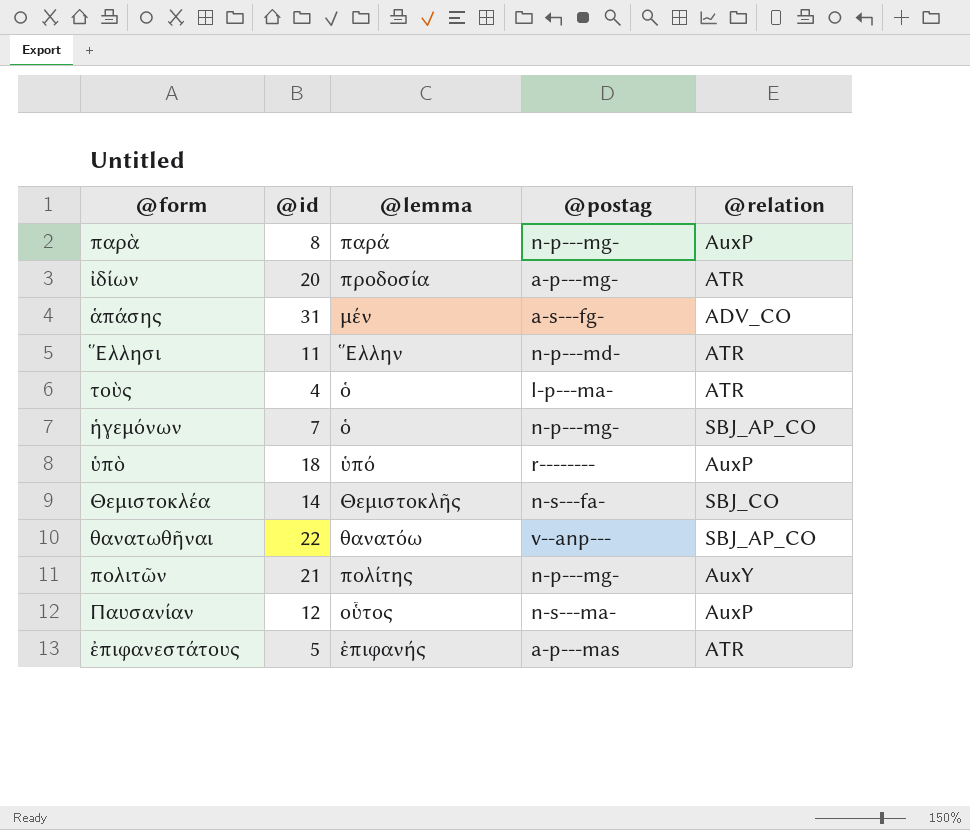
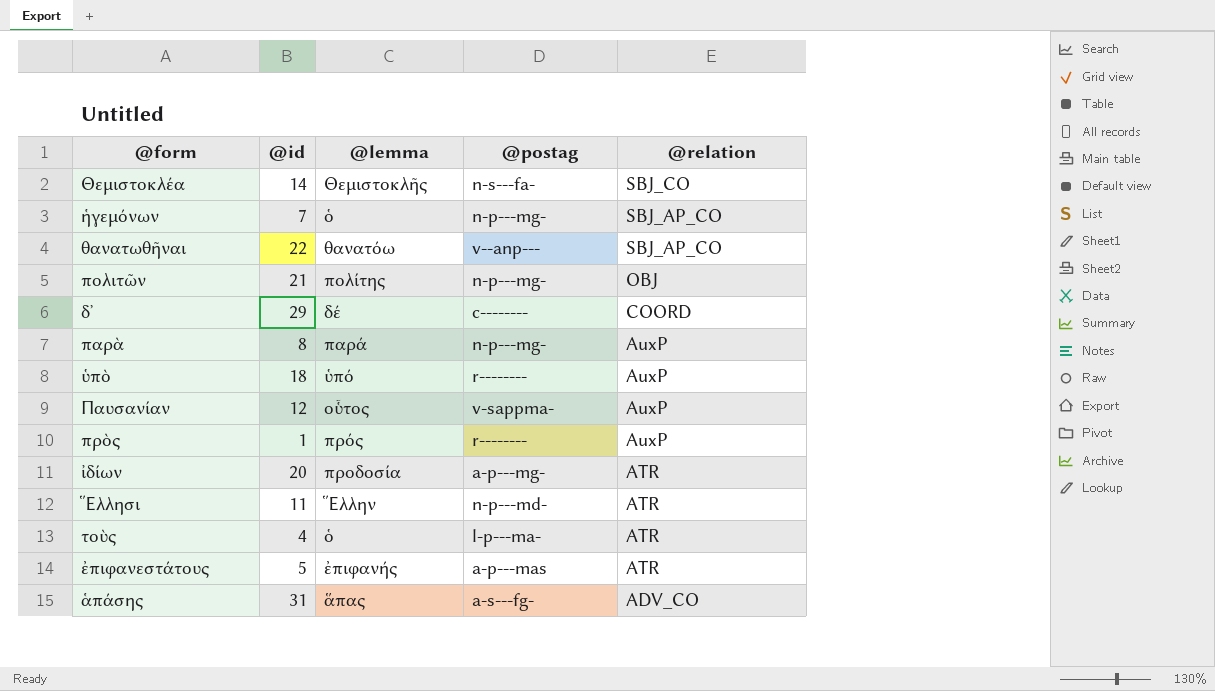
row order: none -> @relation descending
πολιτῶν | @relation: AuxY -> OBJ
row δʼ: none -> 29 | δέ | c-------- | COORD
Παυσανίαν | @postag: n-s---ma- -> v-sappma-
row πρὸς: none -> 1 | πρός | r-------- | AuxP
ἁπάσης | @lemma: μέν -> ἅπας

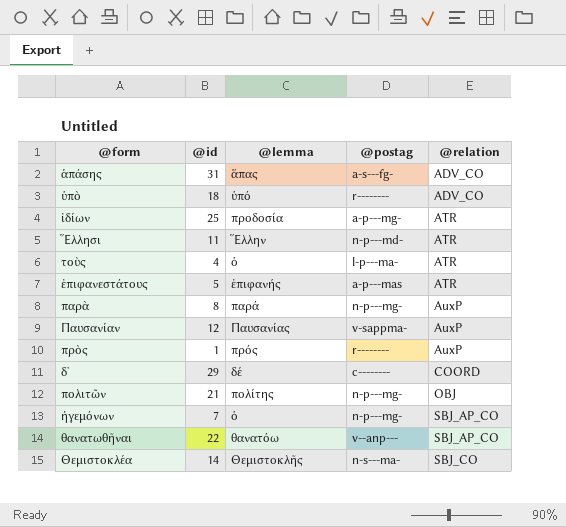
row order: @relation descending -> @relation ascending
ὑπὸ | @relation: AuxP -> ADV_CO
ἰδίων | @id: 20 -> 25
Παυσανίαν | @lemma: οὗτος -> Παυσανίας
Θεμιστοκλέα | @postag: n-s---fa- -> n-s---ma-

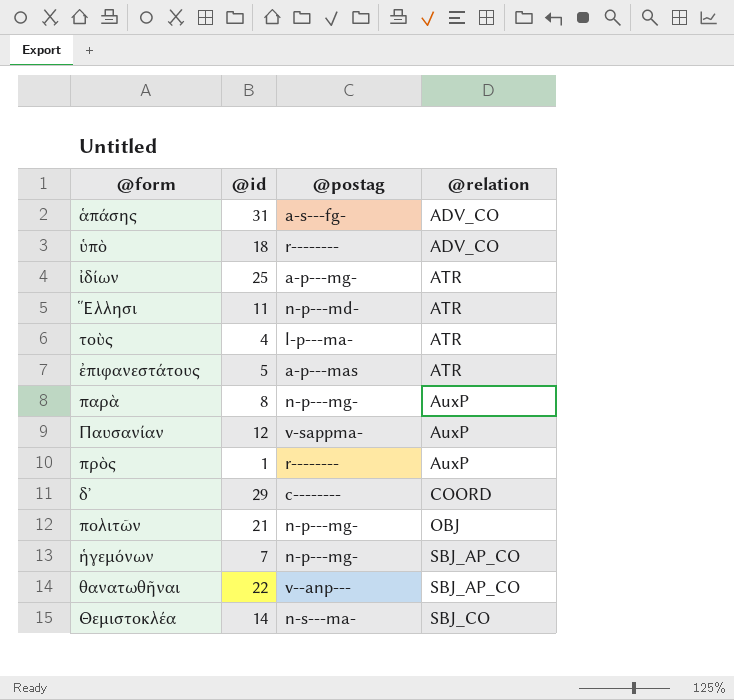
column @lemma | position: 3 -> none

